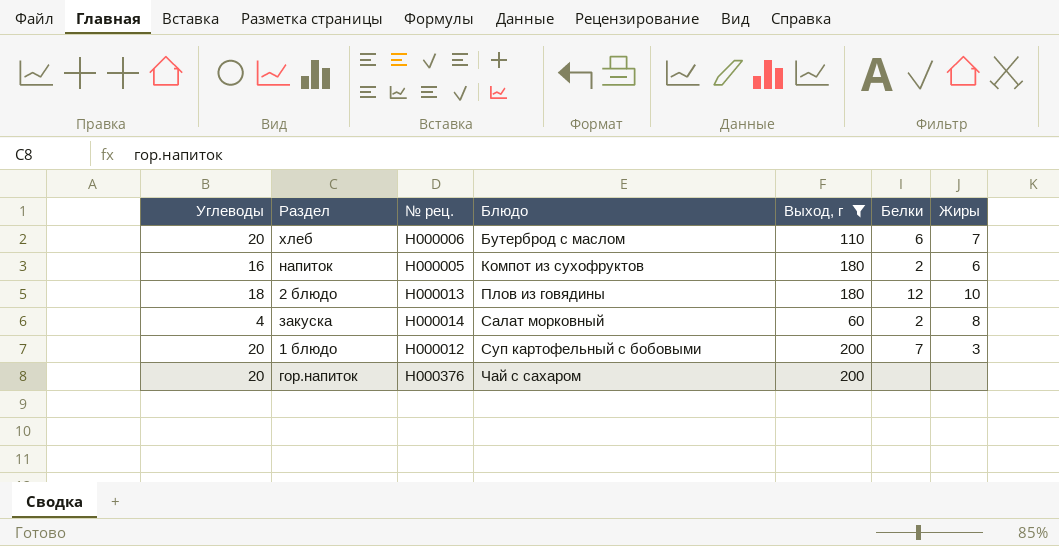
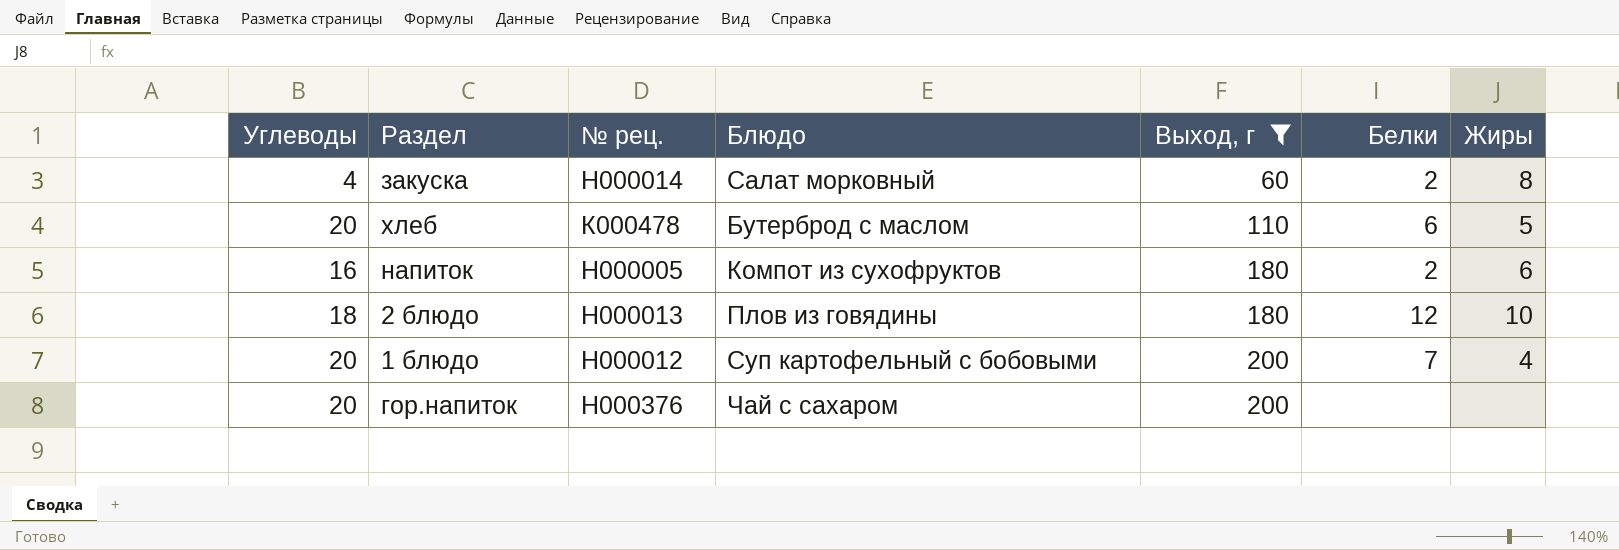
row order: Блюдо ascending -> Выход, г ascending
хлеб | № рец.: Н000006 -> К000478
хлеб | Жиры: 7 -> 5
1 блюдо | Жиры: 3 -> 4

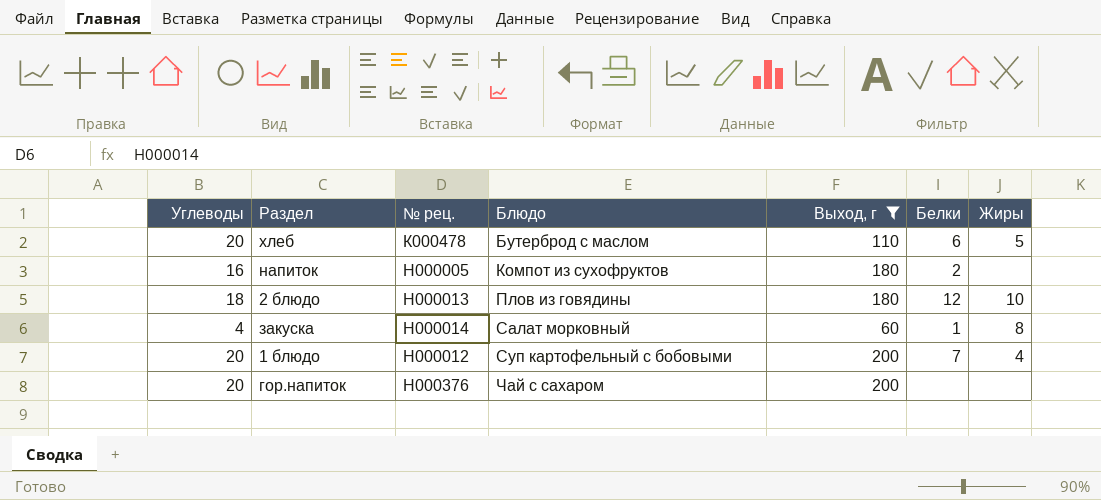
row order: Выход, г ascending -> Блюдо ascending
напиток | Жиры: 6 -> none
закуска | Белки: 2 -> 1

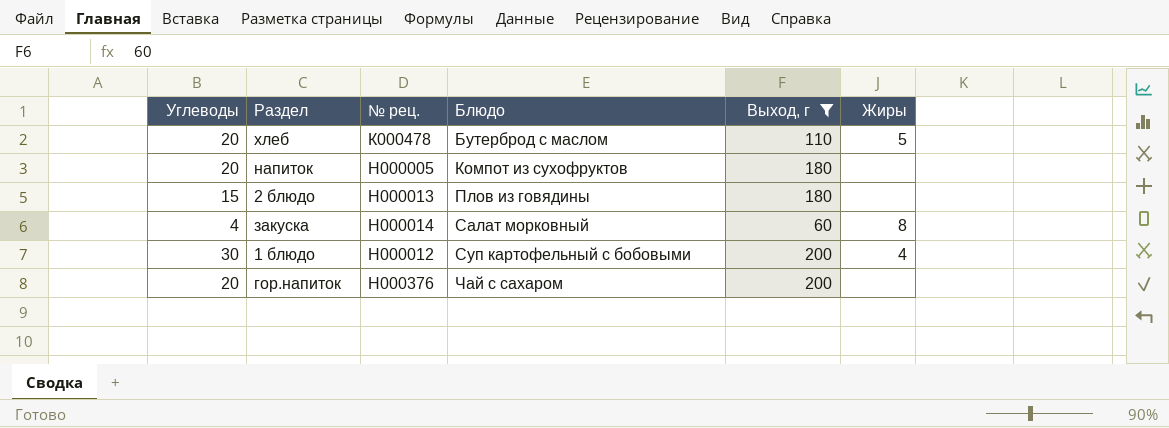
column Белки | position: 6 -> none
напиток | Углеводы: 16 -> 20
2 блюдо | Углеводы: 18 -> 15
2 блюдо | Жиры: 10 -> none
1 блюдо | Углеводы: 20 -> 30

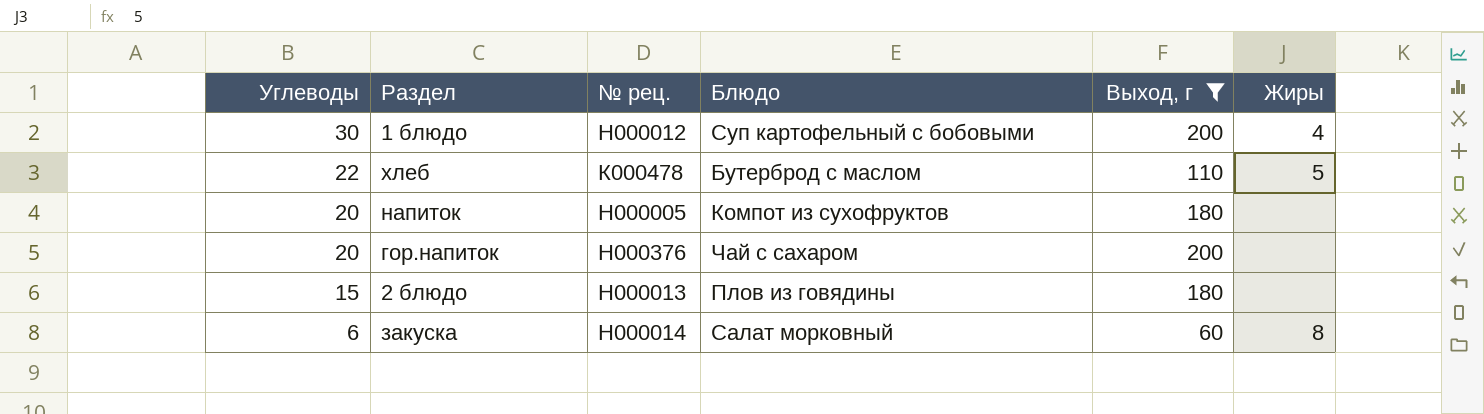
row order: Блюдо ascending -> Углеводы descending
хлеб | Углеводы: 20 -> 22
закуска | Углеводы: 4 -> 6

